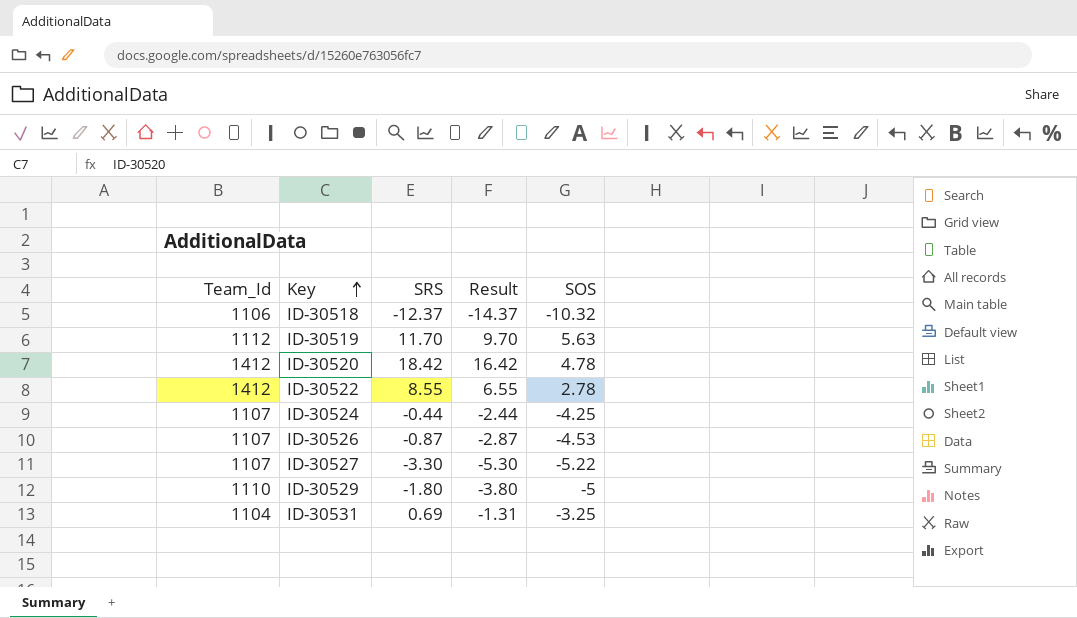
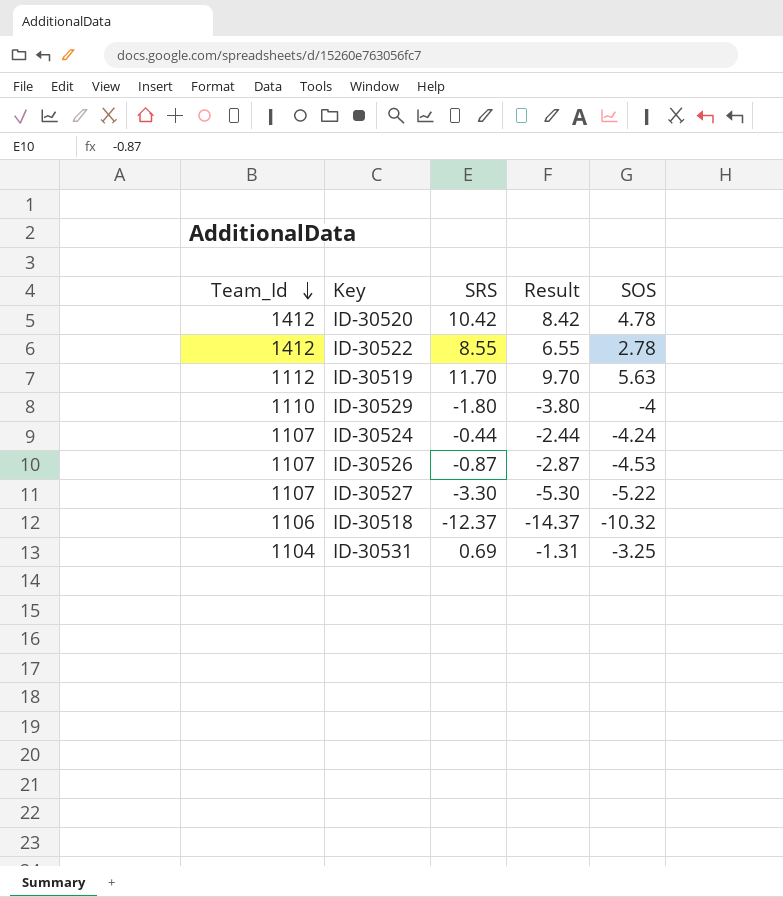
row order: Key ascending -> Team_Id descending
ID-30520 | SRS: 18.42 -> 10.42
ID-30520 | Result: 16.42 -> 8.42
ID-30529 | SOS: -5 -> -4
ID-30524 | SOS: -4.25 -> -4.24

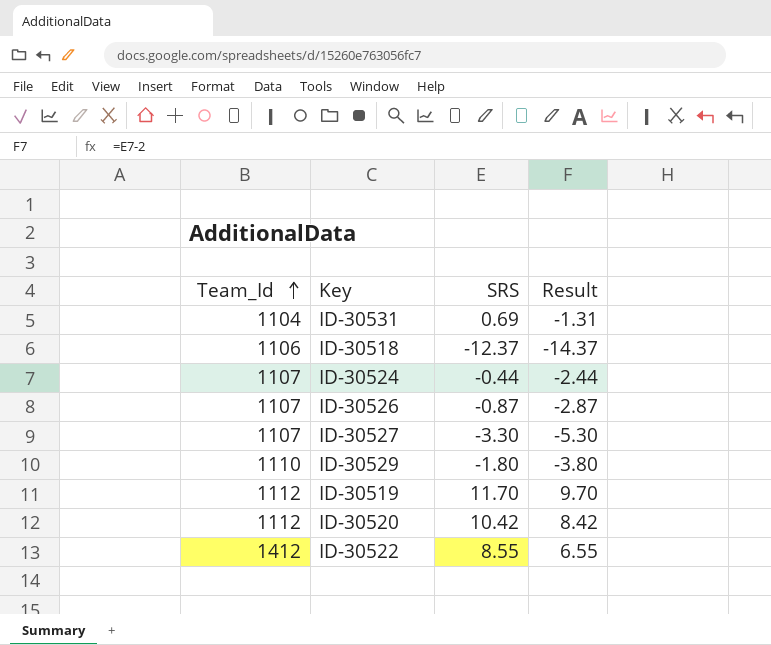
row order: Team_Id descending -> Team_Id ascending
column SOS | position: 5 -> none
ID-30520 | Team_Id: 1412 -> 1112

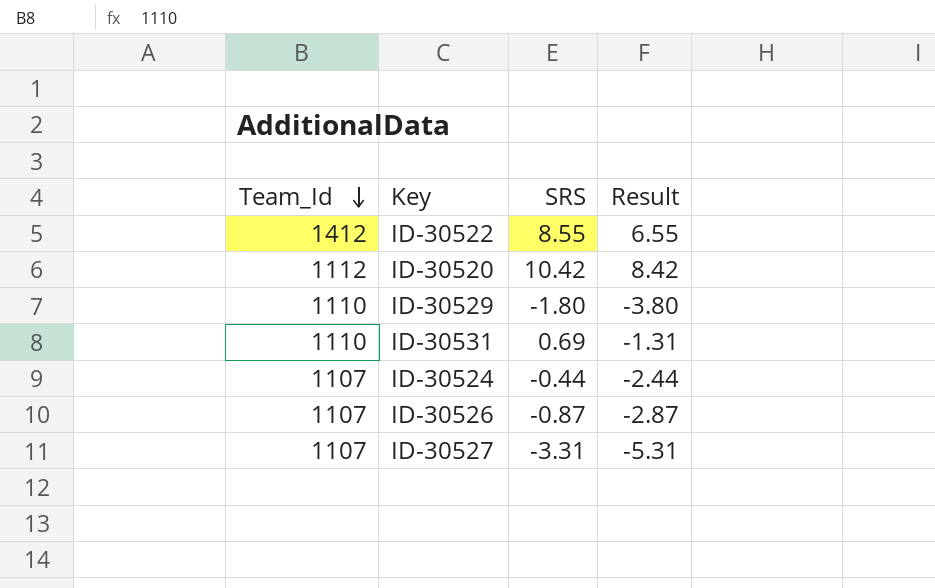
row order: Team_Id ascending -> Team_Id descending
row ID-30518: 1106 | -12.37 | -14.37 -> none
row ID-30519: 1112 | 11.70 | 9.70 -> none
ID-30531 | Team_Id: 1104 -> 1110
ID-30527 | SRS: -3.30 -> -3.31
ID-30527 | Result: -5.30 -> -5.31

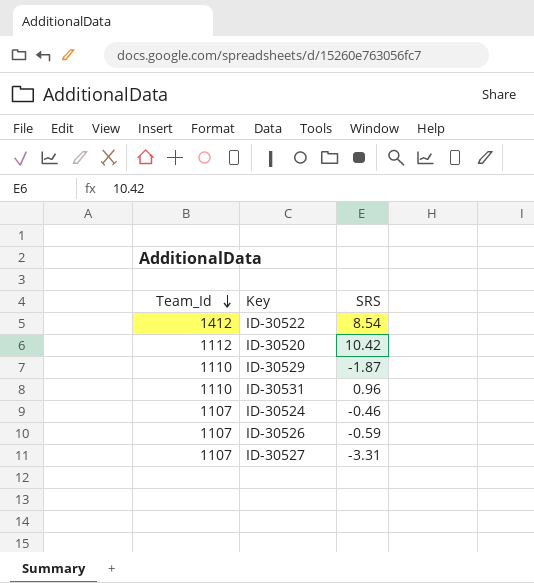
column Result | formula: [SRS] - 2 -> none
ID-30522 | SRS: 8.55 -> 8.54
ID-30529 | SRS: -1.80 -> -1.87
ID-30531 | SRS: 0.69 -> 0.96
ID-30524 | SRS: -0.44 -> -0.46
ID-30526 | SRS: -0.87 -> -0.59

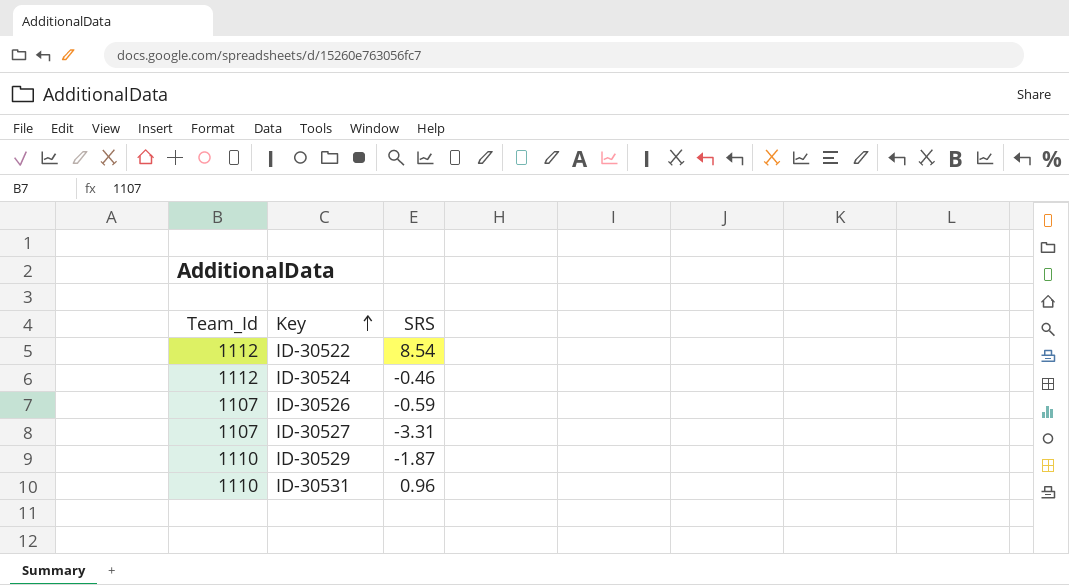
row order: Team_Id descending -> Key ascending
row ID-30520: 1112 | 10.42 -> none
ID-30522 | Team_Id: 1412 -> 1112
ID-30524 | Team_Id: 1107 -> 1112

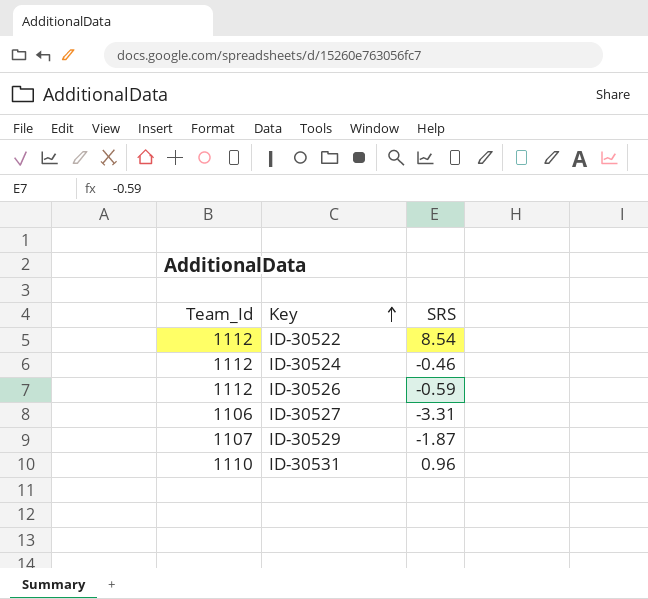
ID-30526 | Team_Id: 1107 -> 1112
ID-30527 | Team_Id: 1107 -> 1106
ID-30529 | Team_Id: 1110 -> 1107

